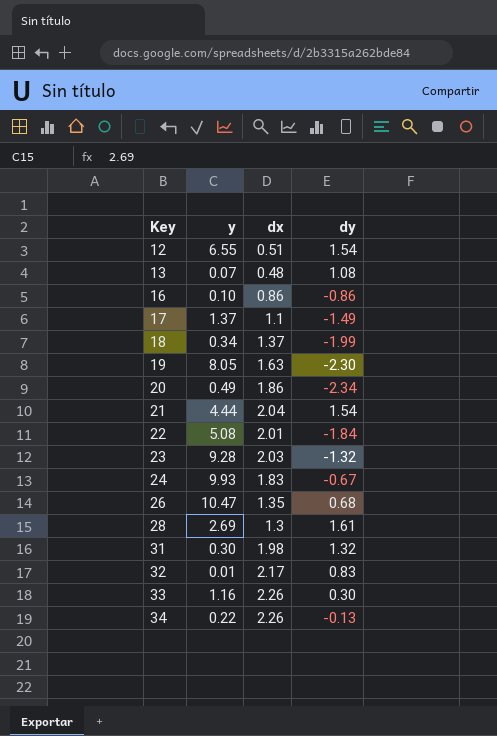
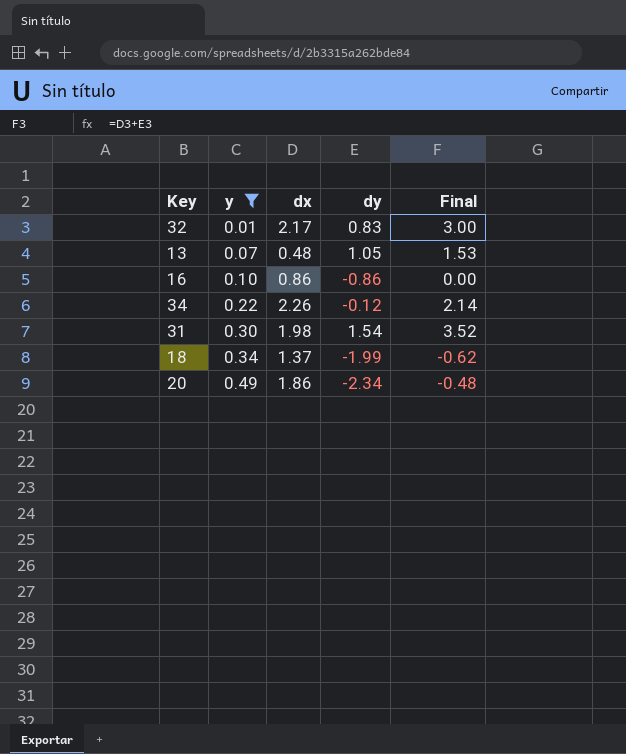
filter: none -> y <= 0.49
row order: Key ascending -> y ascending
column Final | formula: none -> [dx] + [dy]
13 | dy: 1.08 -> 1.05
34 | dy: -0.13 -> -0.12
31 | dy: 1.32 -> 1.54

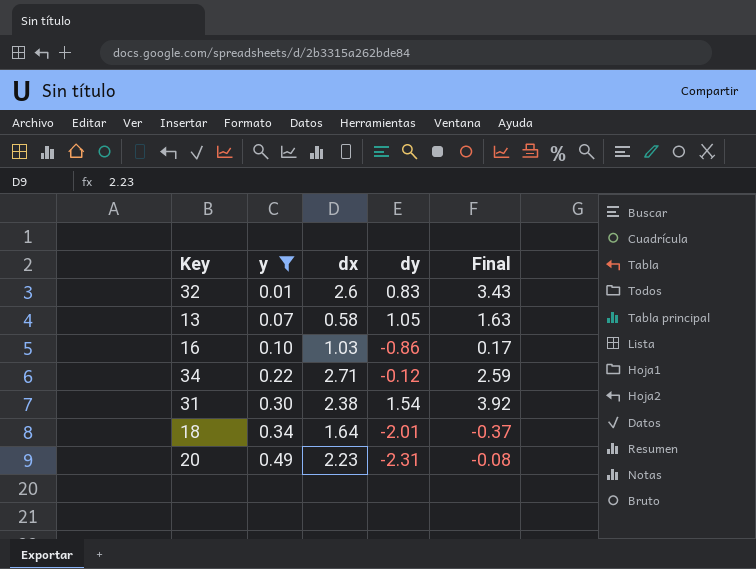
32 | dx: 2.17 -> 2.6
32 | Final: 3.00 -> 3.43
13 | dx: 0.48 -> 0.58
13 | Final: 1.53 -> 1.63
16 | dx: 0.86 -> 1.03
16 | Final: 0.00 -> 0.17
34 | dx: 2.26 -> 2.71
34 | Final: 2.14 -> 2.59
31 | dx: 1.98 -> 2.38
31 | Final: 3.52 -> 3.92
18 | dx: 1.37 -> 1.64
18 | dy: -1.99 -> -2.01
18 | Final: -0.62 -> -0.37
20 | dx: 1.86 -> 2.23
20 | dy: -2.34 -> -2.31
20 | Final: -0.48 -> -0.08

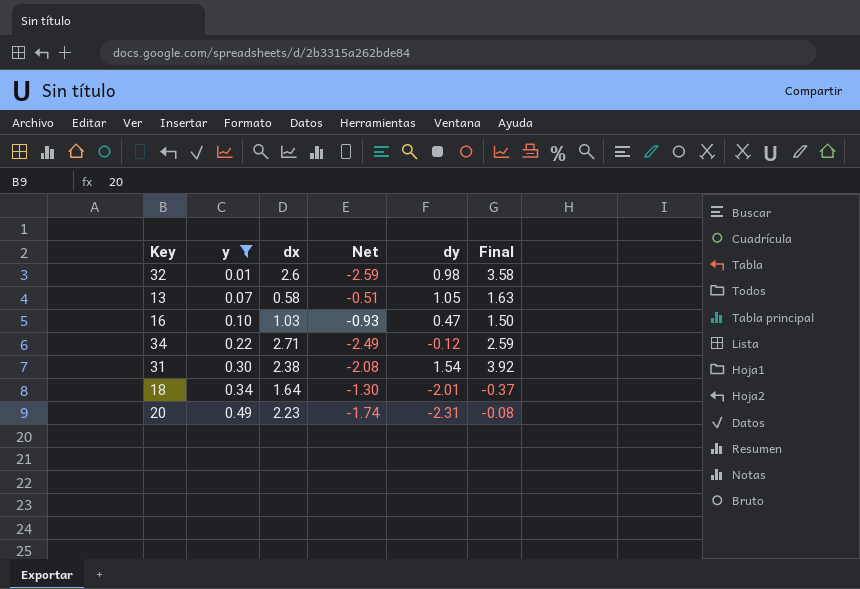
column Net | formula: none -> [y] - [dx]
32 | dy: 0.83 -> 0.98
32 | Final: 3.43 -> 3.58
16 | dy: -0.86 -> 0.47
16 | Final: 0.17 -> 1.50

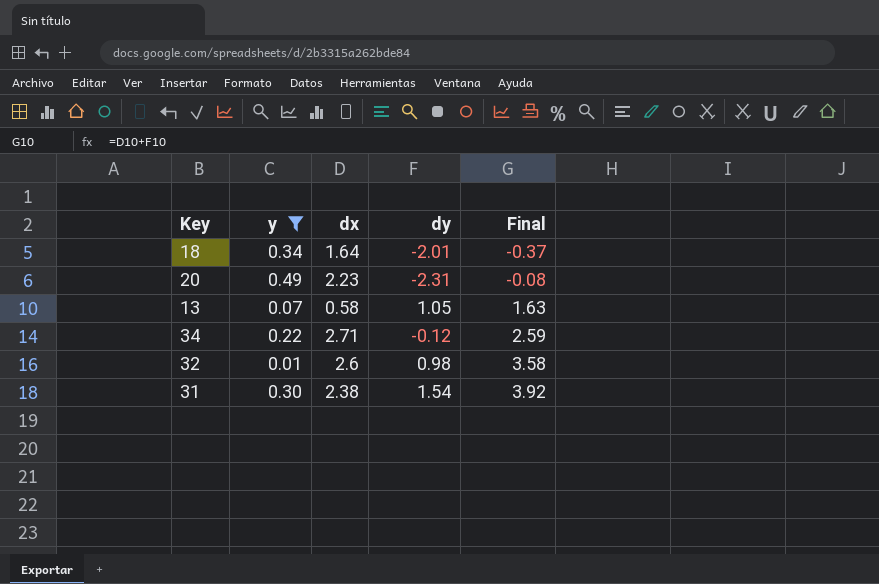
row order: y ascending -> Final ascending
column Net | formula: [y] - [dx] -> none
row 16: 0.10 | 1.03 | -0.93 | 0.47 | 1.50 -> none

